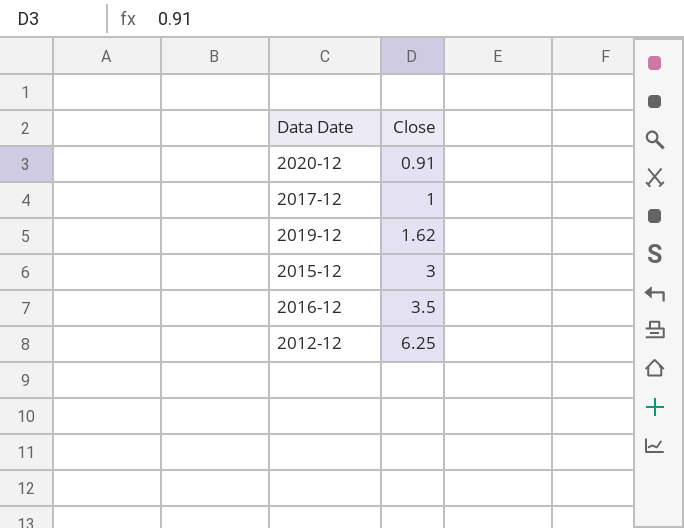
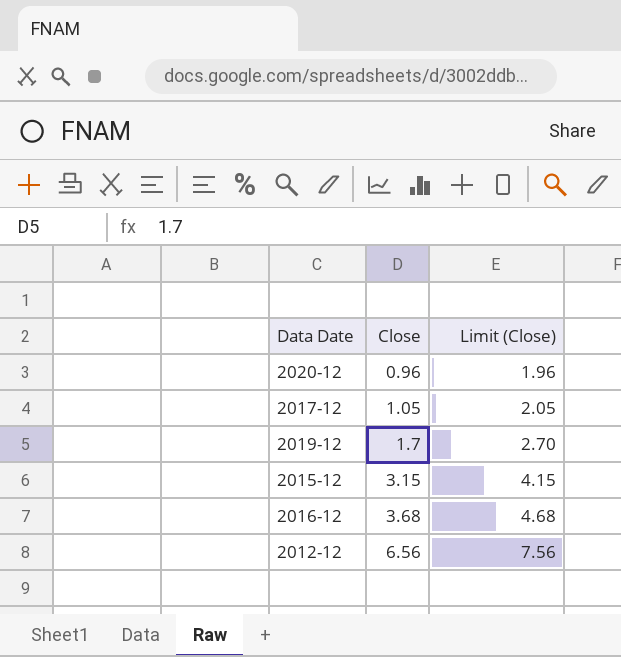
column Limit (Close) | formula: none -> [Close] + 1
2020-12 | Close: 0.91 -> 0.96
2017-12 | Close: 1 -> 1.05
2019-12 | Close: 1.62 -> 1.7
2015-12 | Close: 3 -> 3.15
2016-12 | Close: 3.5 -> 3.68
2012-12 | Close: 6.25 -> 6.56

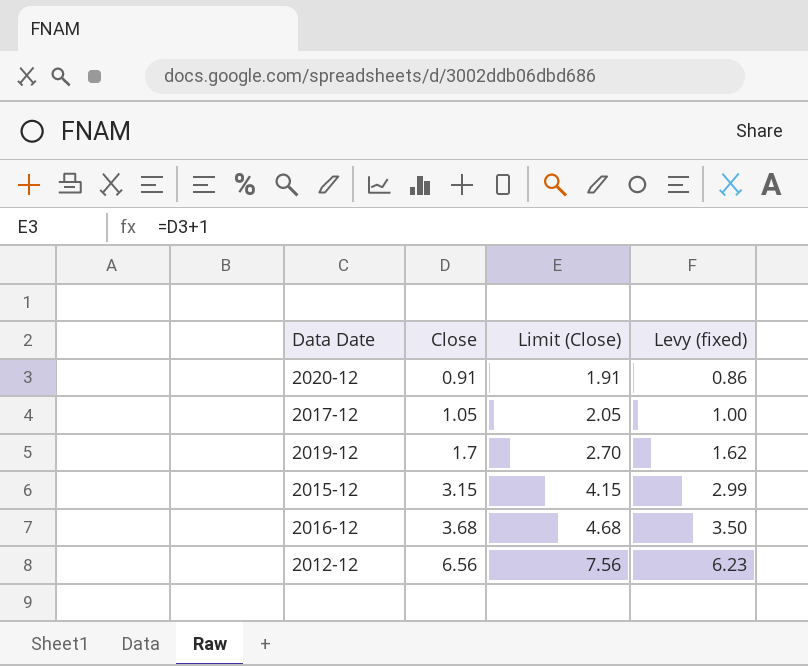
column Levy (fixed) | formula: none -> [Close] * 0.95
2020-12 | Close: 0.96 -> 0.91
2020-12 | Limit (Close): 1.96 -> 1.91

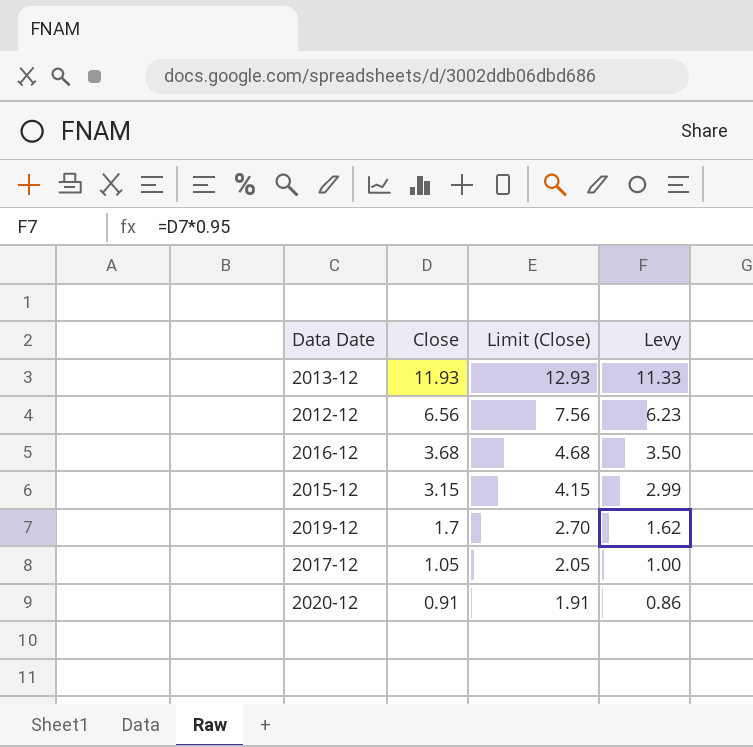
row order: Close ascending -> Close descending
column name: Levy (fixed) -> Levy
row 2013-12: none -> 11.93 | 12.93 | 11.33

